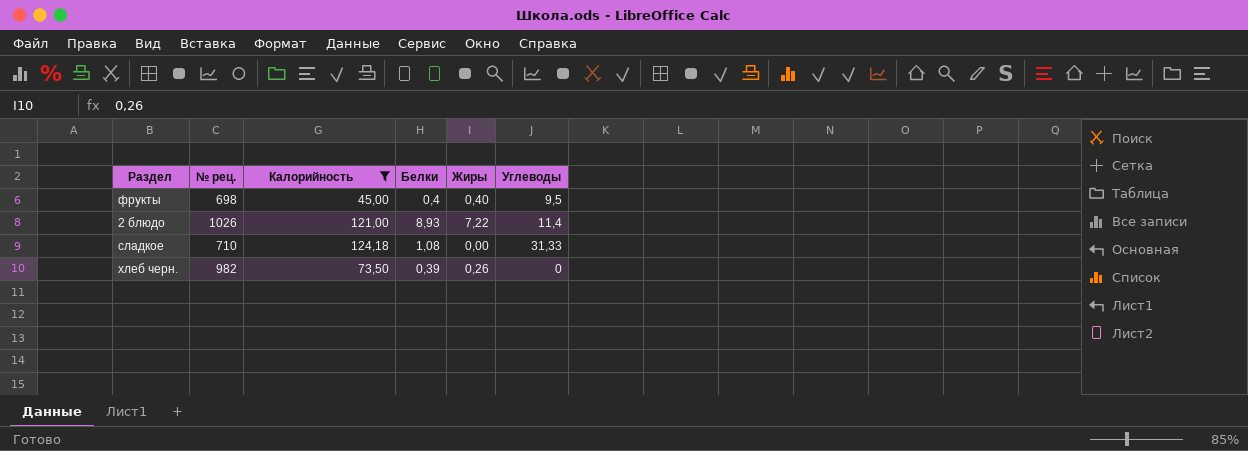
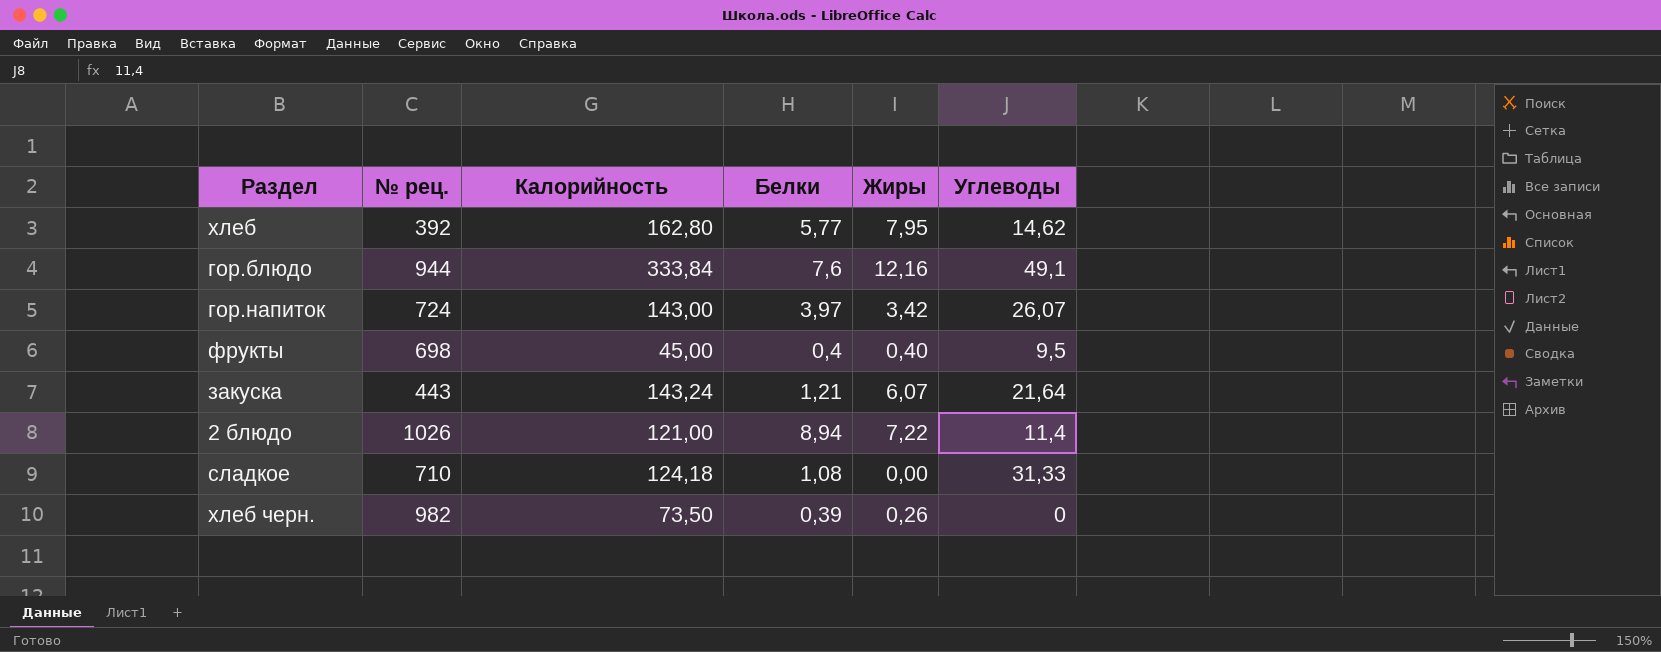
filter: Калорийность <= 124,18 -> none
2 блюдо | Белки: 8,93 -> 8,94

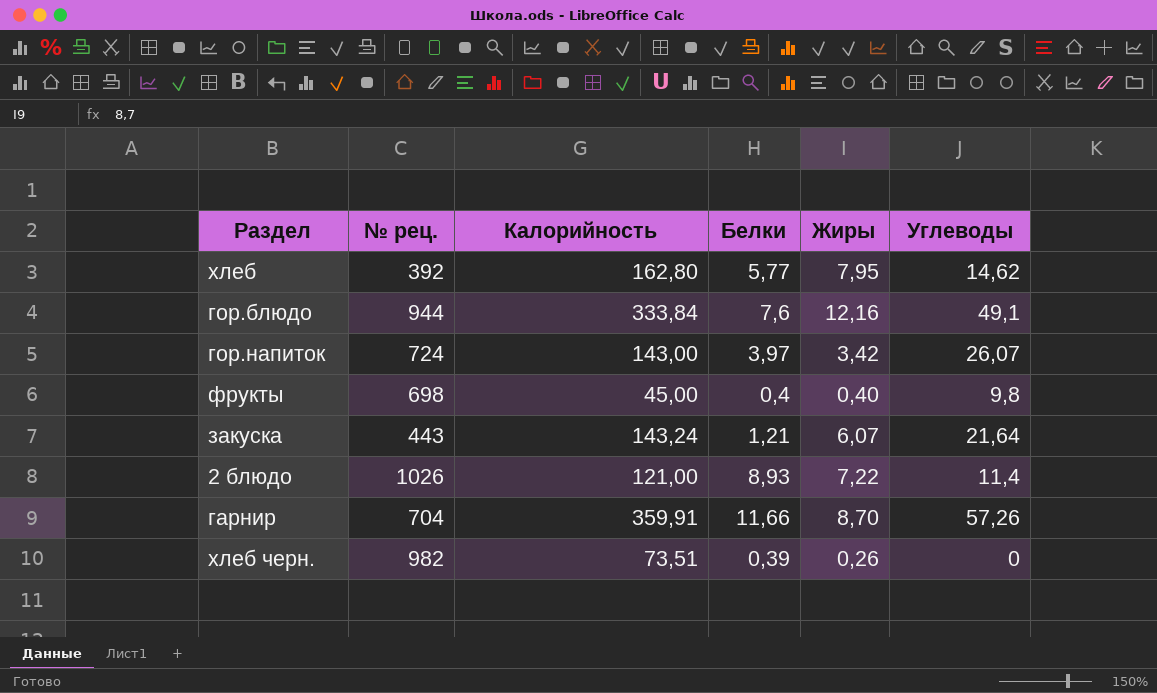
row сладкое: 710 | 124,18 | 1,08 | 0,00 | 31,33 -> none
фрукты | Углеводы: 9,5 -> 9,8
2 блюдо | Белки: 8,94 -> 8,93
row гарнир: none -> 704 | 359,91 | 11,66 | 8,70 | 57,26
хлеб черн. | Калорийность: 73,50 -> 73,51

